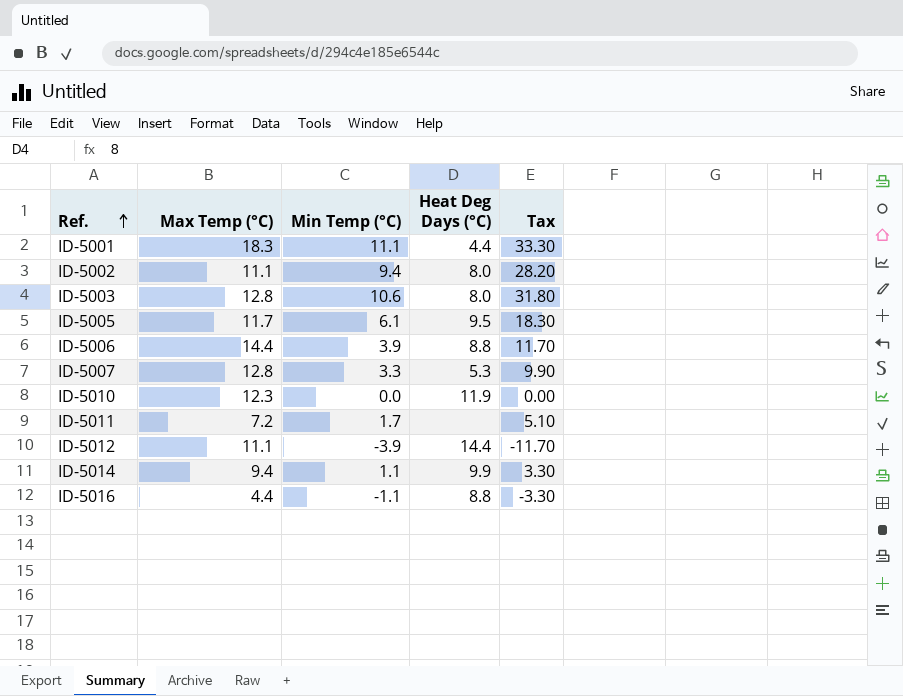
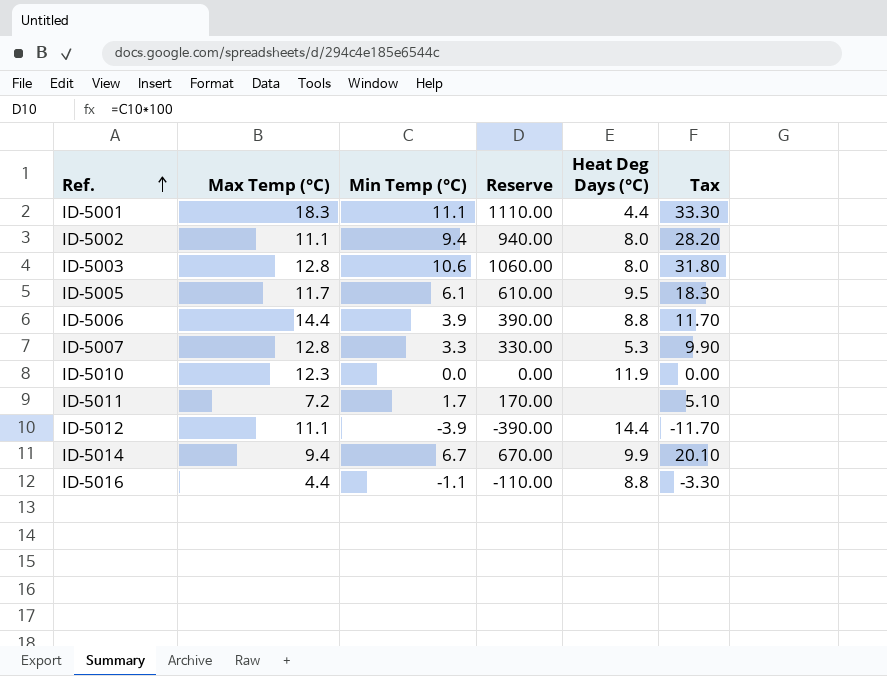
column Reserve | formula: none -> [Min Temp (°C)] * 100
ID-5014 | Min Temp (°C): 1.1 -> 6.7
ID-5014 | Tax: 3.30 -> 20.10

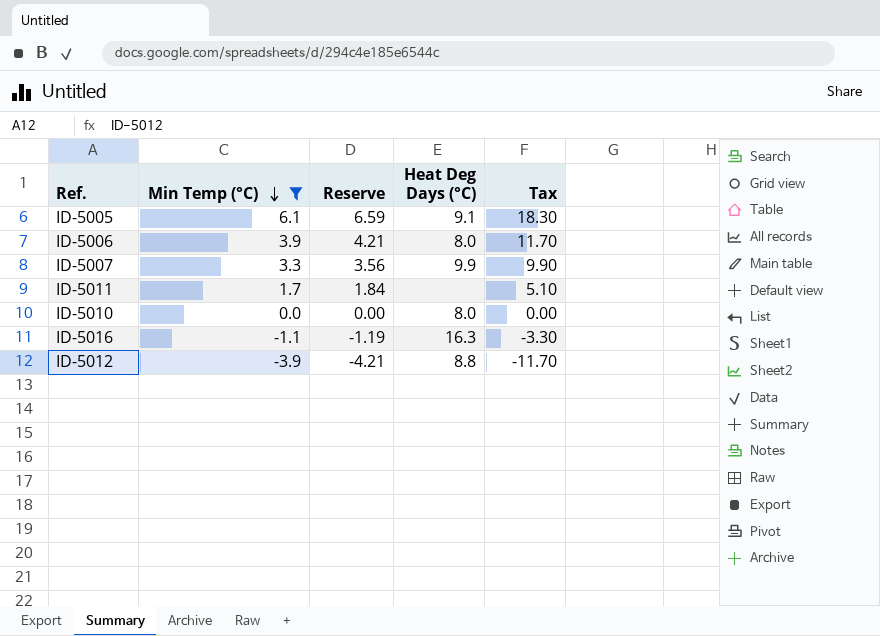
filter: none -> Min Temp (°C) <= 6.1
row order: Ref. ascending -> Min Temp (°C) descending
column Max Temp (°C) | position: 2 -> none
column Reserve | formula: [Min Temp (°C)] * 100 -> [Min Temp (°C)] * 1.08
ID-5005 | Heat Deg Days (°C): 9.5 -> 9.1
ID-5006 | Heat Deg Days (°C): 8.8 -> 8.0
ID-5007 | Heat Deg Days (°C): 5.3 -> 9.9
ID-5010 | Heat Deg Days (°C): 11.9 -> 8.0
ID-5016 | Heat Deg Days (°C): 8.8 -> 16.3
ID-5012 | Heat Deg Days (°C): 14.4 -> 8.8

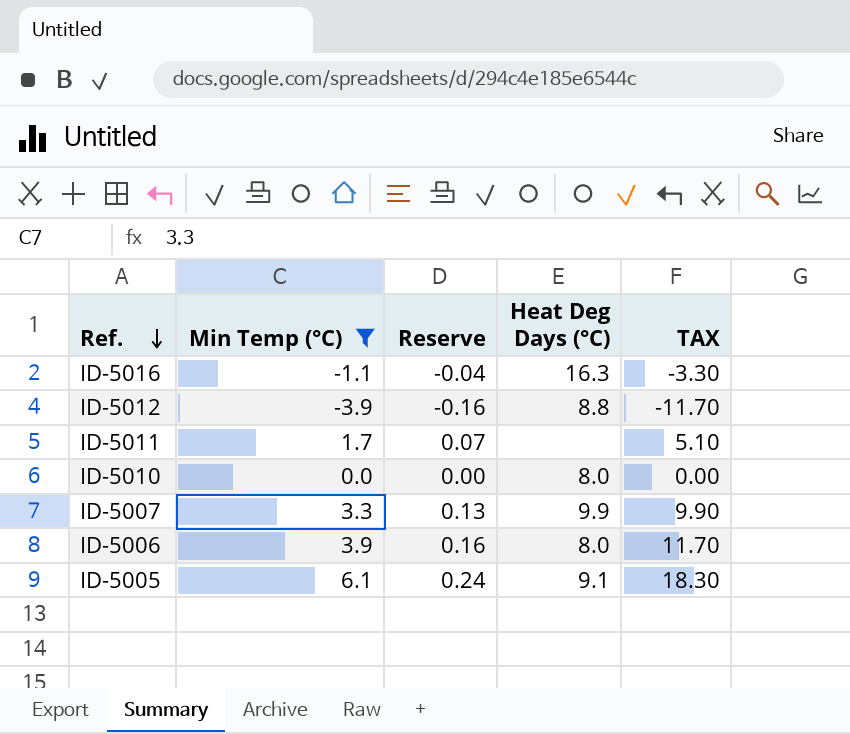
row order: Min Temp (°C) descending -> Ref. descending
column Reserve | formula: [Min Temp (°C)] * 1.08 -> [Min Temp (°C)] * 0.04
column name: Tax -> TAX

